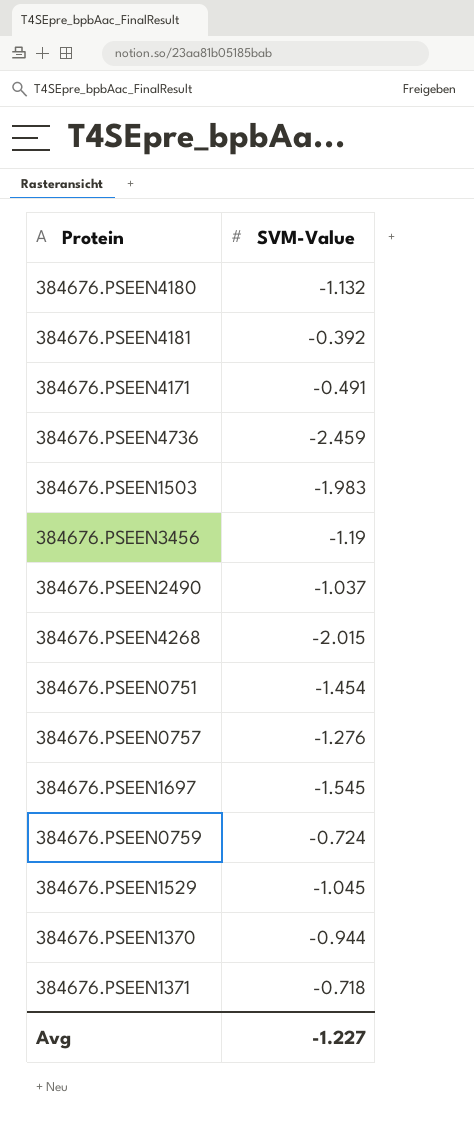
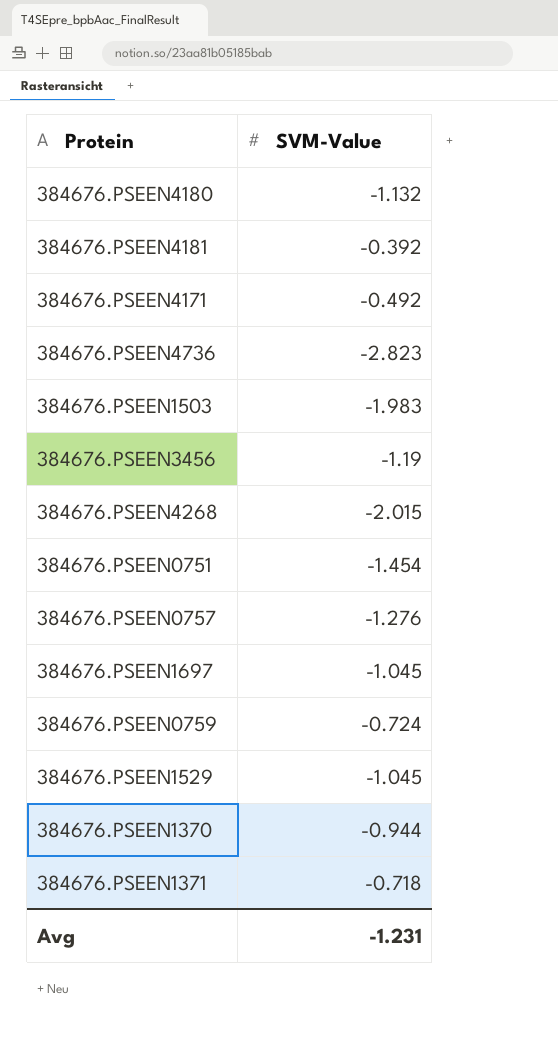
row 384676.PSEEN2490: -1.037 -> none
384676.PSEEN4171 | SVM-Value: -0.491 -> -0.492
384676.PSEEN4736 | SVM-Value: -2.459 -> -2.823
384676.PSEEN1697 | SVM-Value: -1.545 -> -1.045
Avg | SVM-Value: -1.227 -> -1.231

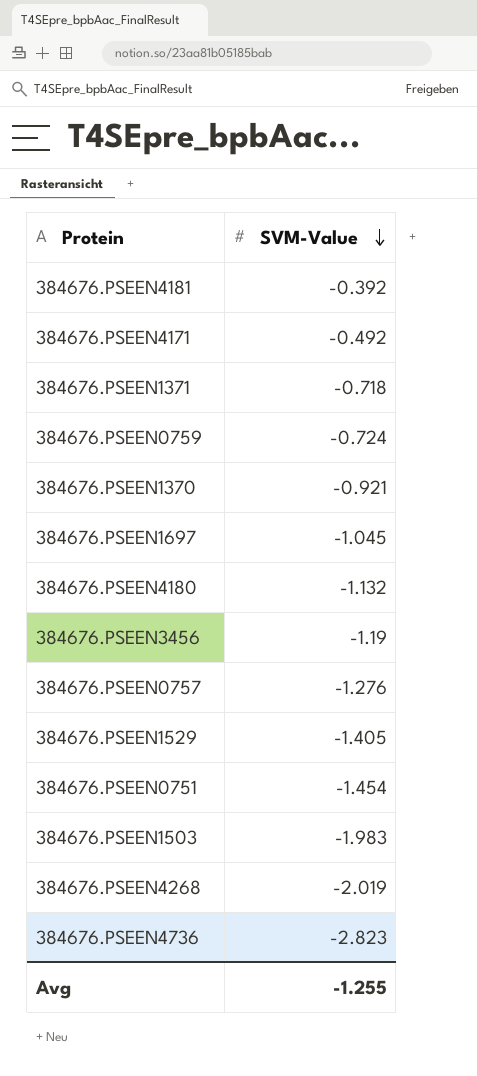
row order: none -> SVM-Value descending
384676.PSEEN1370 | SVM-Value: -0.944 -> -0.921
384676.PSEEN1529 | SVM-Value: -1.045 -> -1.405
384676.PSEEN4268 | SVM-Value: -2.015 -> -2.019
Avg | SVM-Value: -1.231 -> -1.255

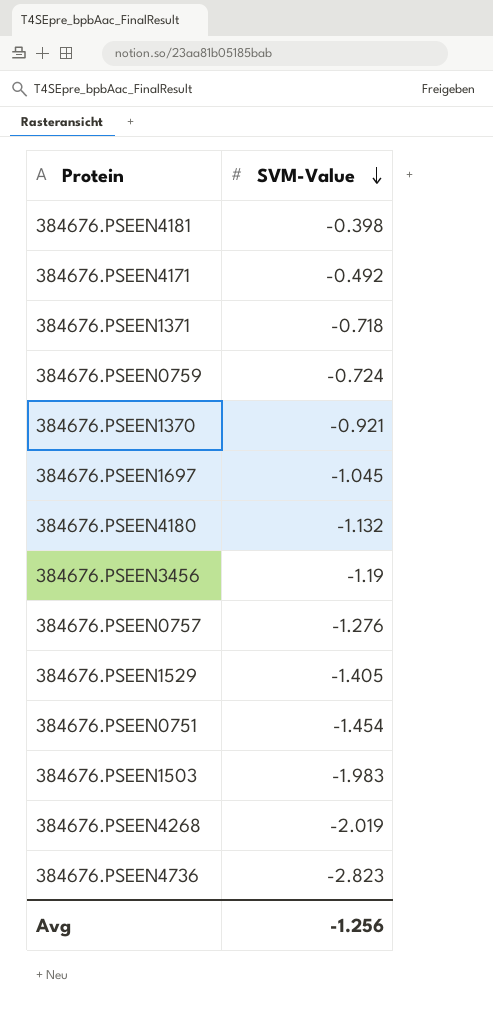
384676.PSEEN4181 | SVM-Value: -0.392 -> -0.398
Avg | SVM-Value: -1.255 -> -1.256

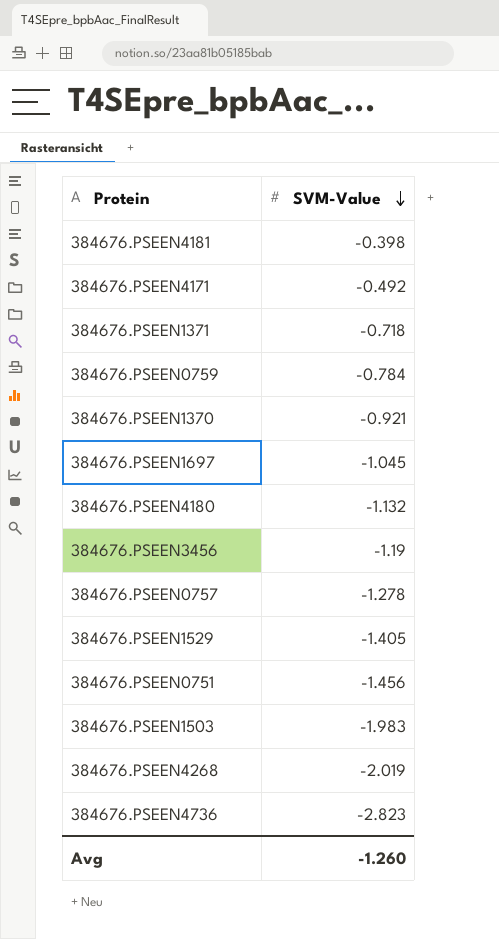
384676.PSEEN0759 | SVM-Value: -0.724 -> -0.784
384676.PSEEN0757 | SVM-Value: -1.276 -> -1.278
384676.PSEEN0751 | SVM-Value: -1.454 -> -1.456
Avg | SVM-Value: -1.256 -> -1.260

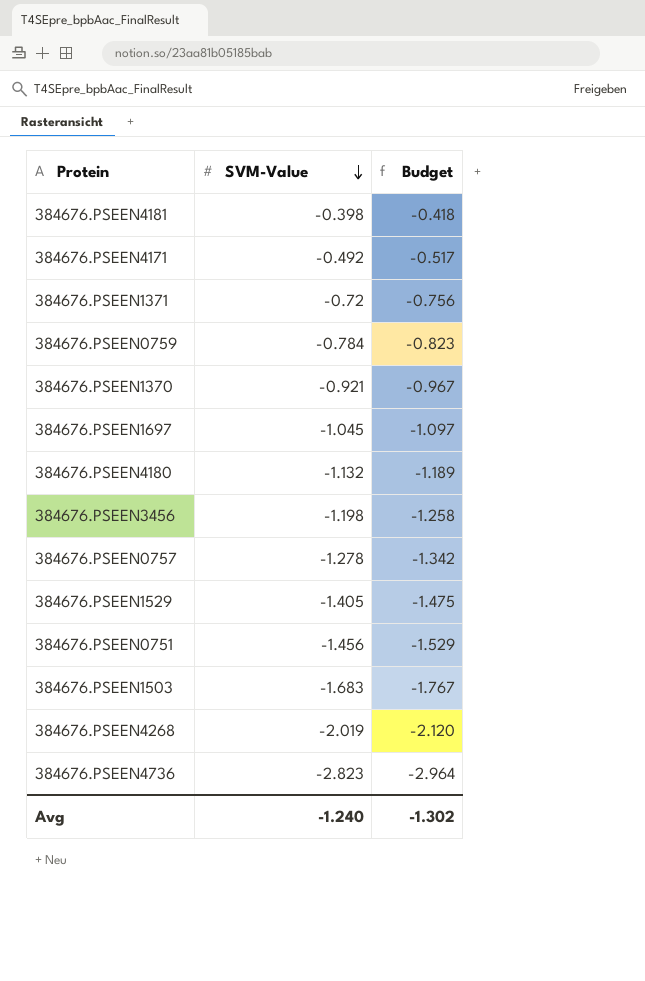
column Budget | formula: none -> [SVM-Value] * 1.05
384676.PSEEN1371 | SVM-Value: -0.718 -> -0.72
384676.PSEEN3456 | SVM-Value: -1.19 -> -1.198
384676.PSEEN1503 | SVM-Value: -1.983 -> -1.683
Avg | SVM-Value: -1.260 -> -1.240

